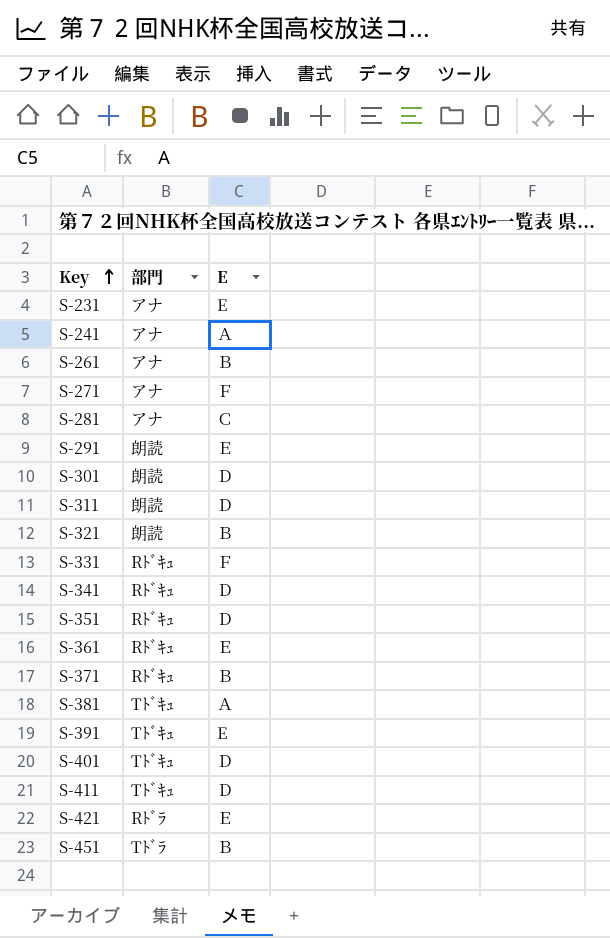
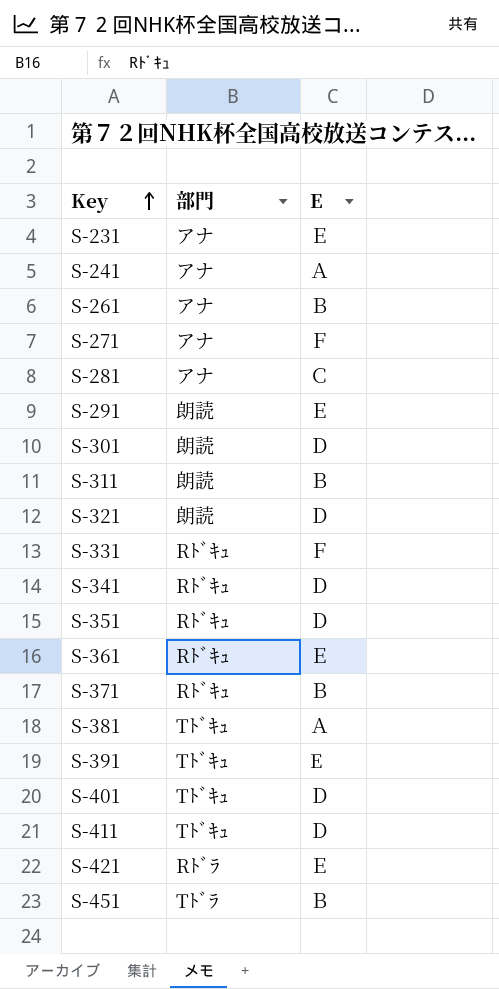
S-231 | E: E -> Ｅ
S-311 | E: Ｄ -> Ｂ
S-321 | E: Ｂ -> Ｄ

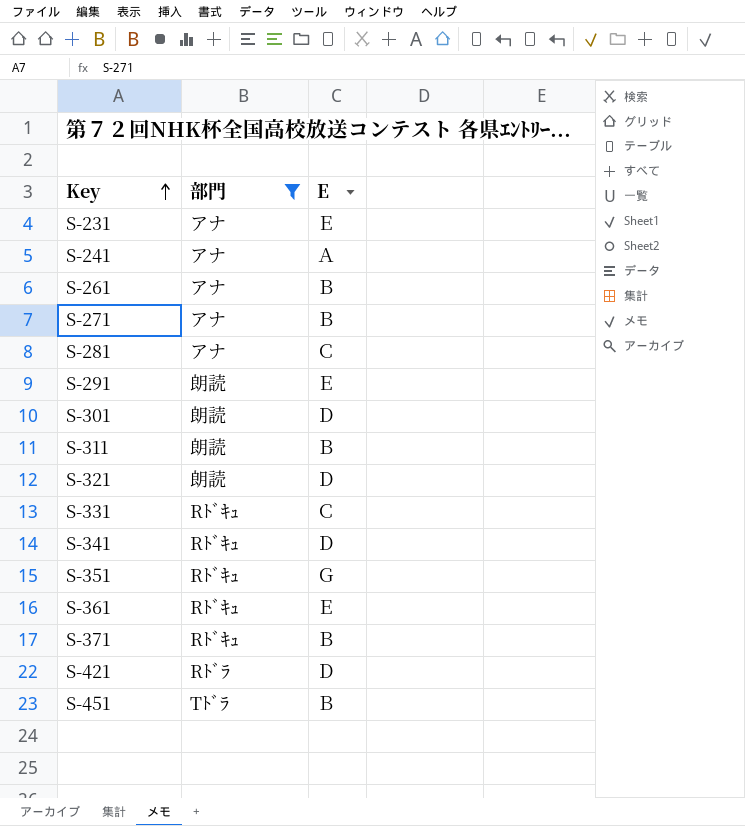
filter: none -> 部門 != Tﾄﾞｷｭ
S-271 | E: Ｆ -> Ｂ
S-331 | E: Ｆ -> Ｃ
S-351 | E: Ｄ -> Ｇ
S-421 | E: Ｅ -> Ｄ

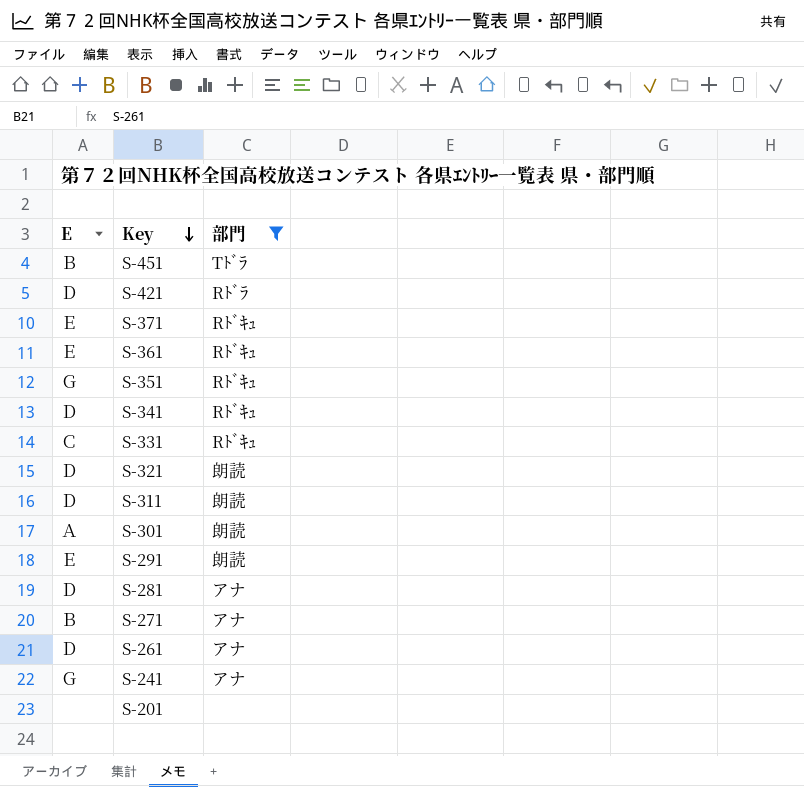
row order: Key ascending -> Key descending
column E | position: 3 -> 1
row S-231: アナ | Ｅ -> none
S-371 | E: Ｂ -> Ｅ
S-311 | E: Ｂ -> Ｄ
S-301 | E: Ｄ -> Ａ
S-281 | E: Ｃ -> Ｄ
S-261 | E: Ｂ -> Ｄ
S-241 | E: Ａ -> Ｇ
row S-201: none -> none | none

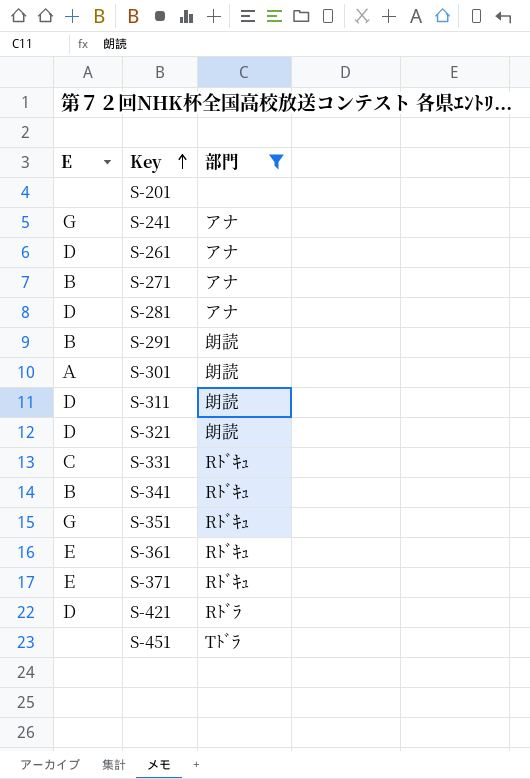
row order: Key descending -> Key ascending
S-291 | E: Ｅ -> Ｂ
S-341 | E: Ｄ -> Ｂ
S-451 | E: Ｂ -> none

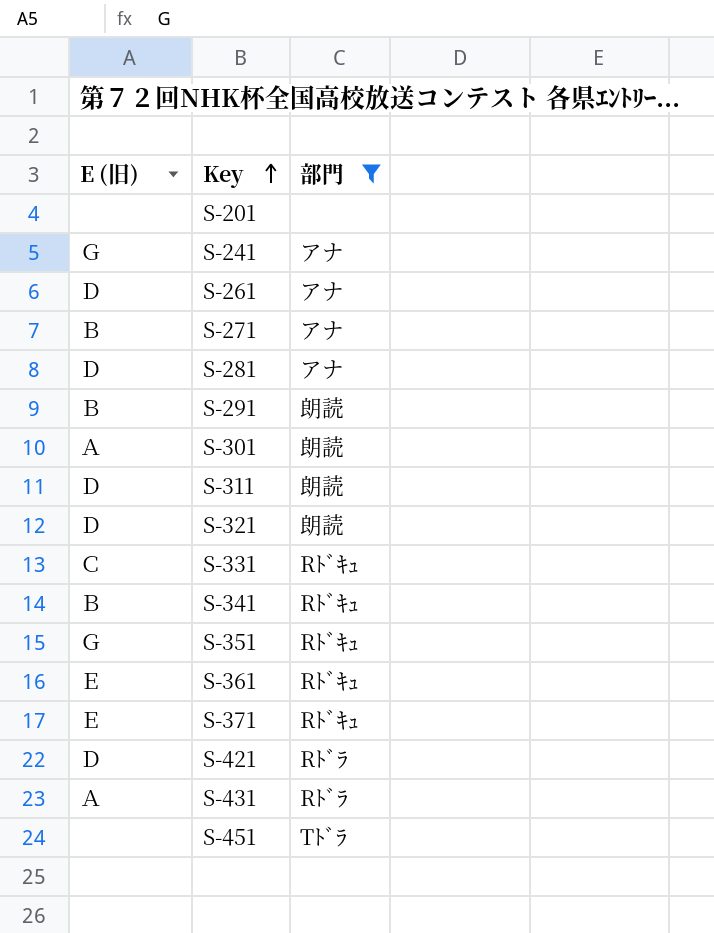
column name: E -> E (旧)
row S-431: none -> Ａ | Rﾄﾞﾗ

